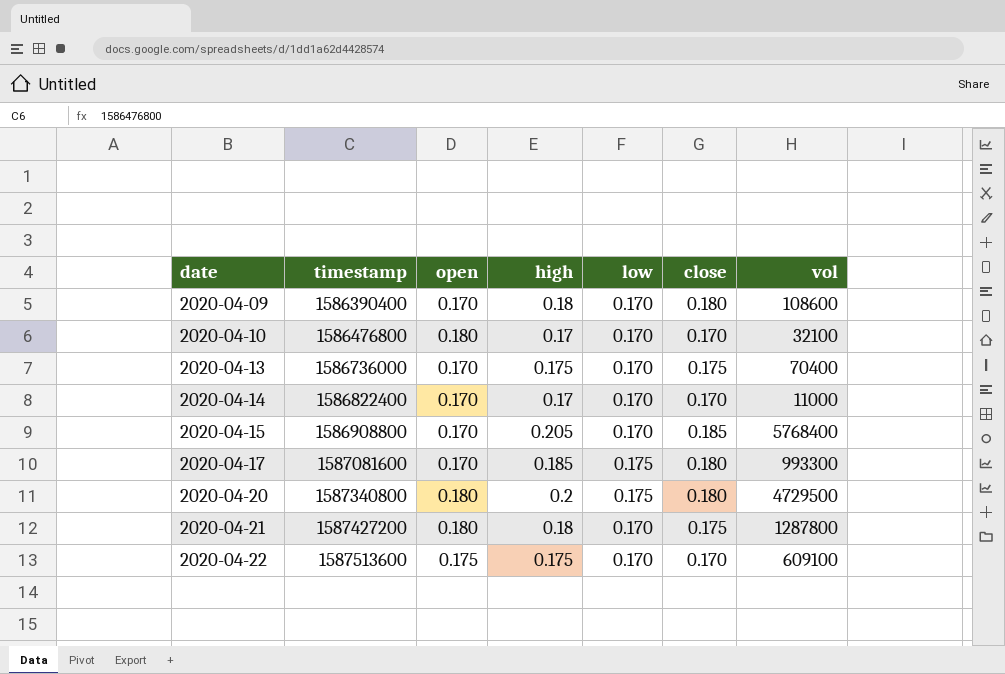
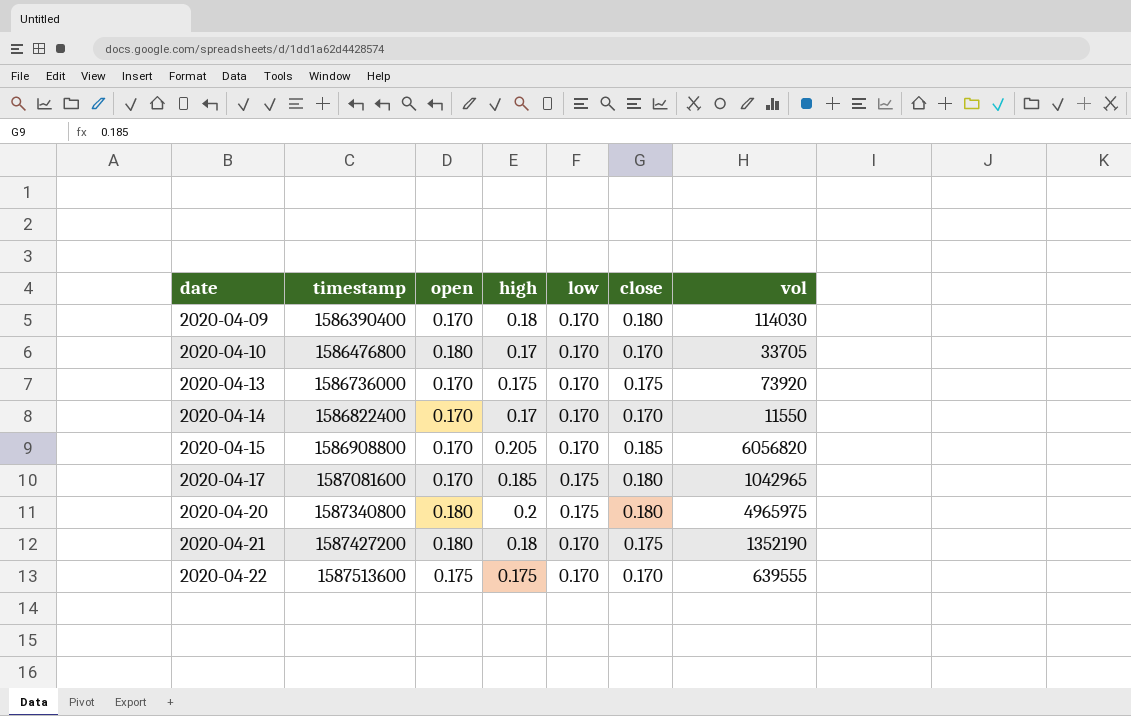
2020-04-09 | vol: 108600 -> 114030
2020-04-10 | vol: 32100 -> 33705
2020-04-13 | vol: 70400 -> 73920
2020-04-14 | vol: 11000 -> 11550
2020-04-15 | vol: 5768400 -> 6056820
2020-04-17 | vol: 993300 -> 1042965
2020-04-20 | vol: 4729500 -> 4965975
2020-04-21 | vol: 1287800 -> 1352190
2020-04-22 | vol: 609100 -> 639555

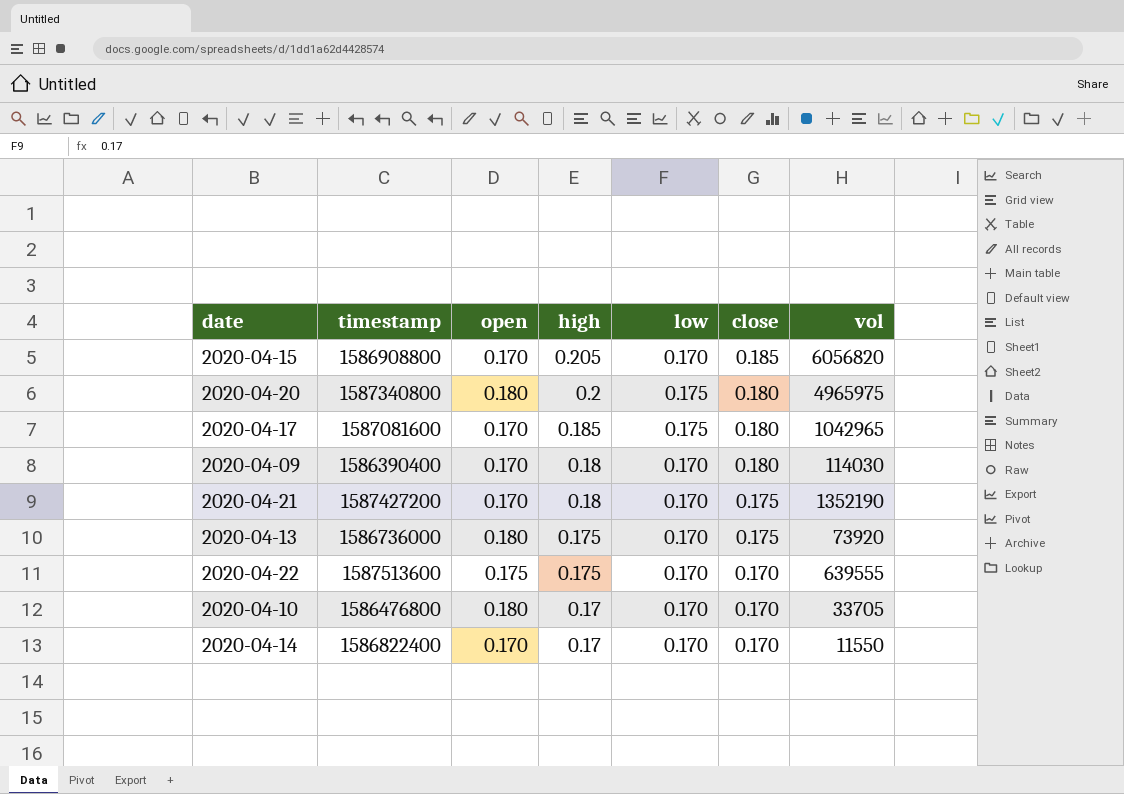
row order: date ascending -> high descending
2020-04-21 | open: 0.180 -> 0.170
2020-04-13 | open: 0.170 -> 0.180

